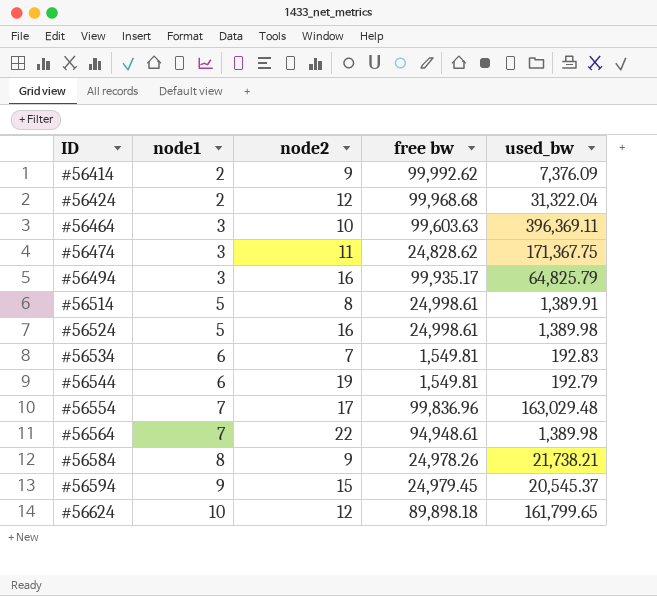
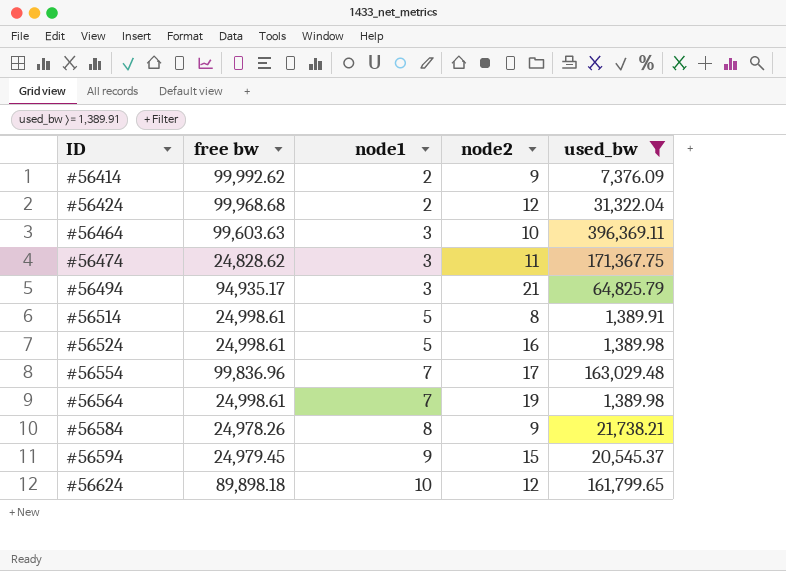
filter: none -> used_bw >= 1,389.91
column free bw | position: 4 -> 2
#56494 | free bw: 99,935.17 -> 94,935.17
#56494 | node2: 16 -> 21
#56564 | free bw: 94,948.61 -> 24,998.61
#56564 | node2: 22 -> 19

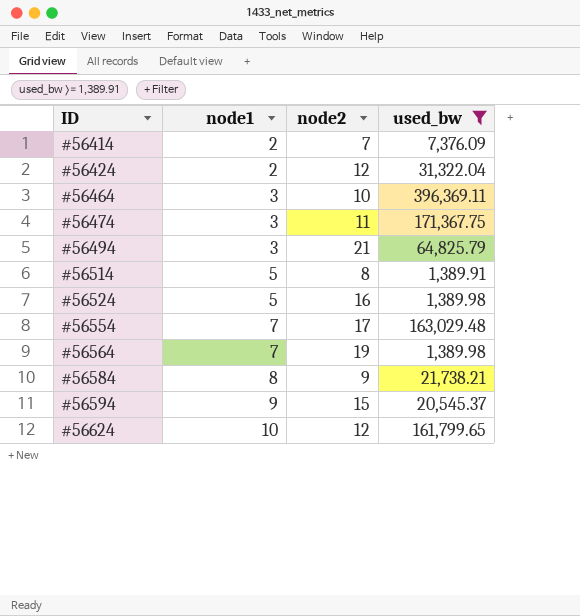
column free bw | position: 2 -> none
#56414 | node2: 9 -> 7

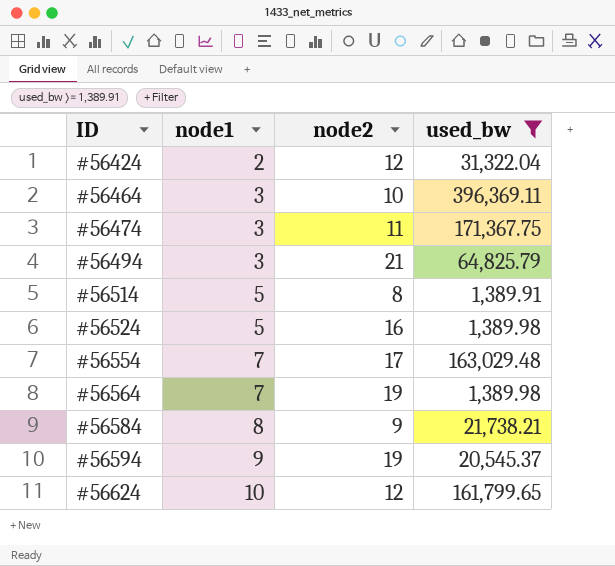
row #56414: 2 | 7 | 7,376.09 -> none
#56594 | node2: 15 -> 19

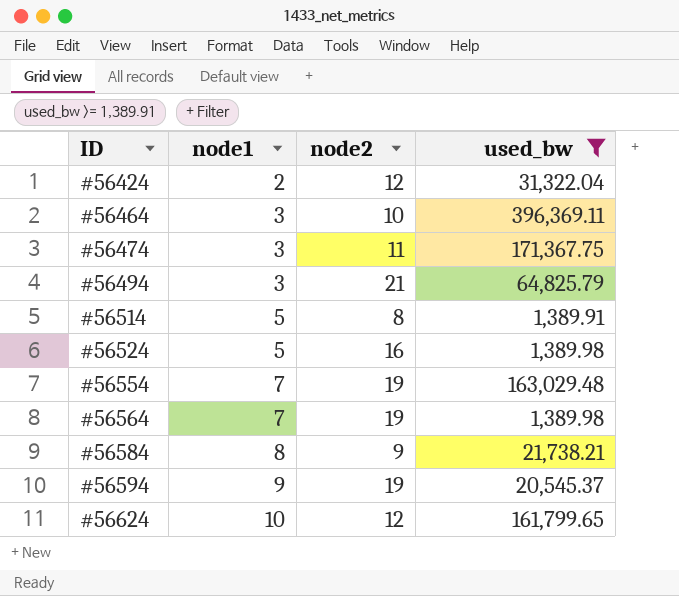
#56554 | node2: 17 -> 19

